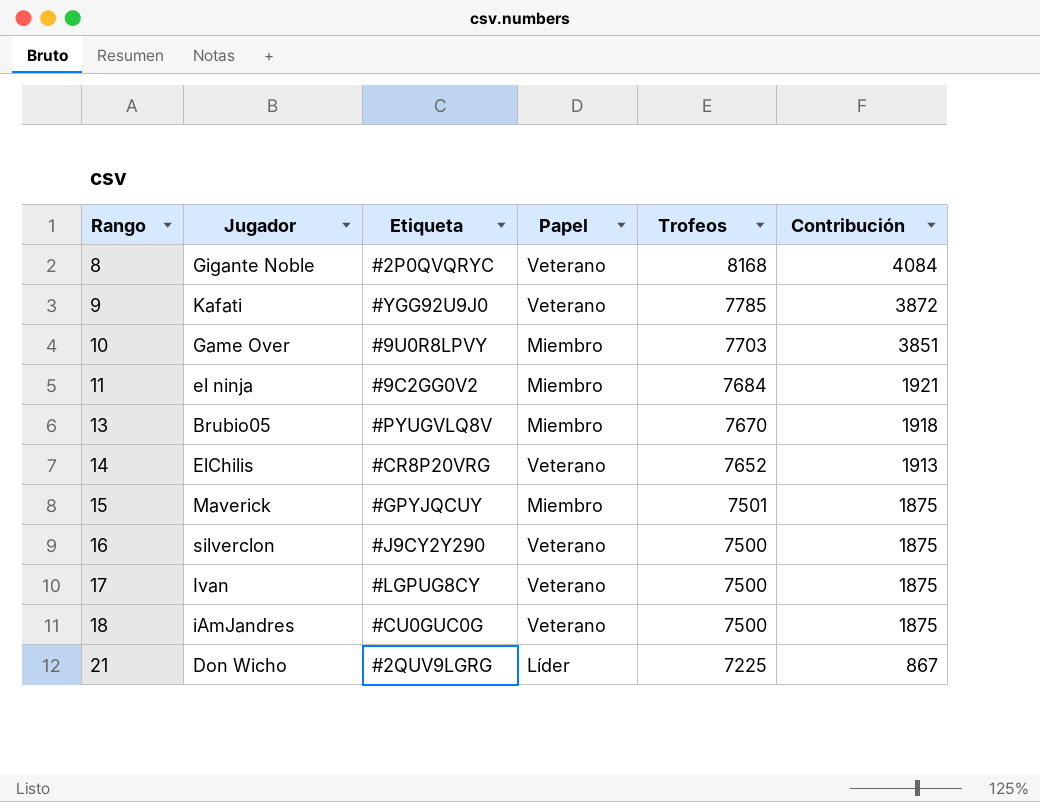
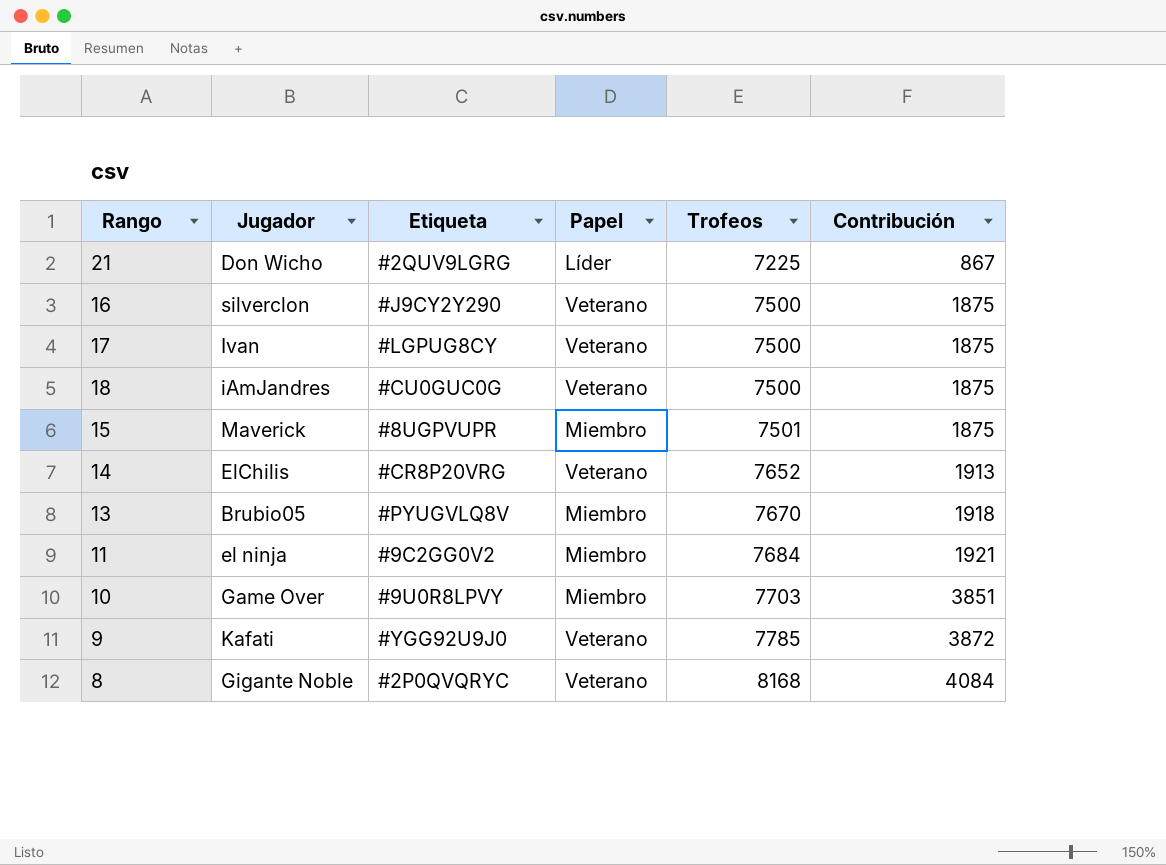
row order: Rango ascending -> Trofeos ascending
15 | Etiqueta: #GPYJQCUY -> #8UGPVUPR

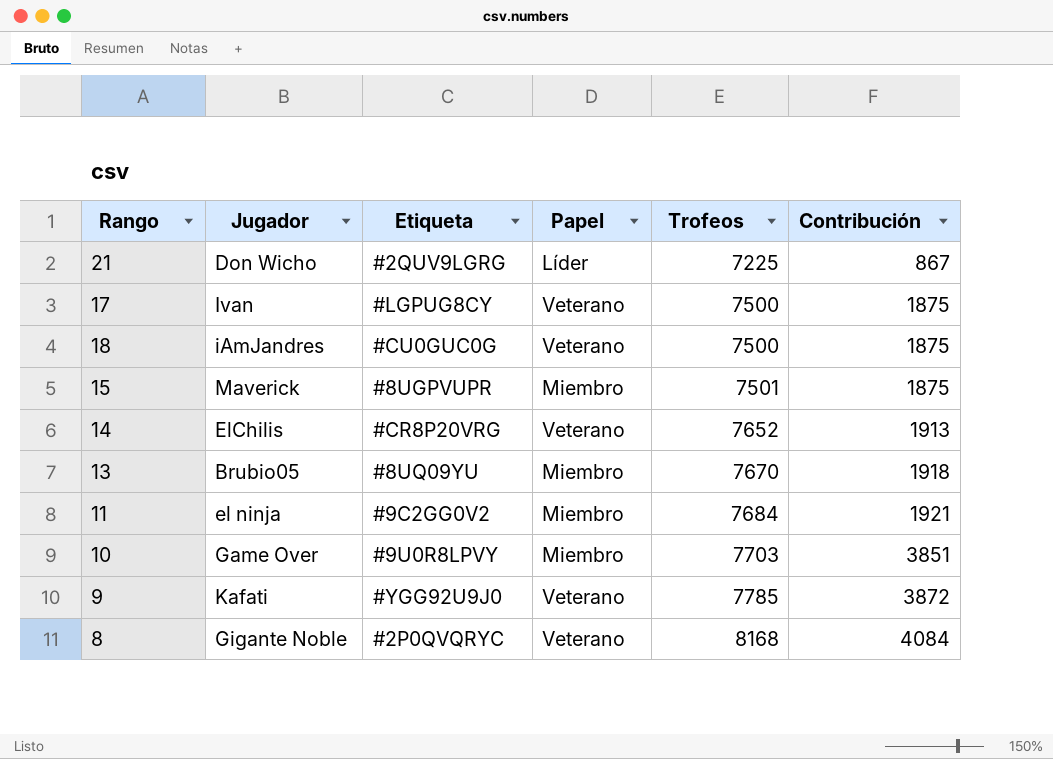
row 16: silverclon | #J9CY2Y290 | Veterano | 7500 | 1875 -> none
13 | Etiqueta: #PYUGVLQ8V -> #8UQ09YU

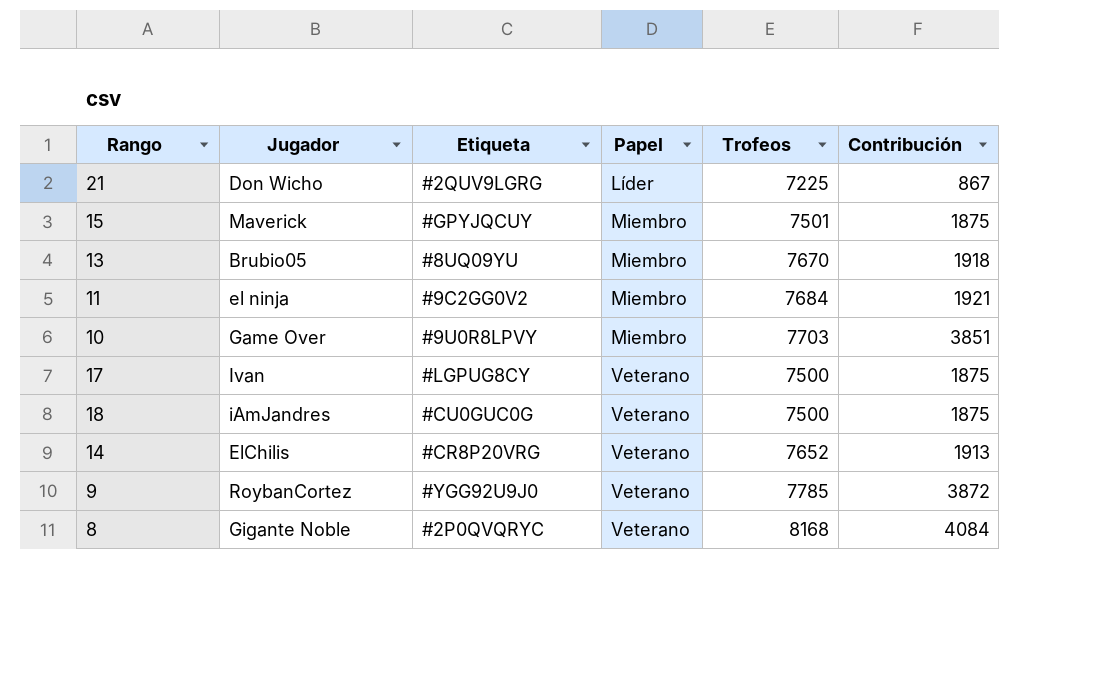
row order: Trofeos ascending -> Papel ascending
15 | Etiqueta: #8UGPVUPR -> #GPYJQCUY
9 | Jugador: Kafati -> RoybanCortez

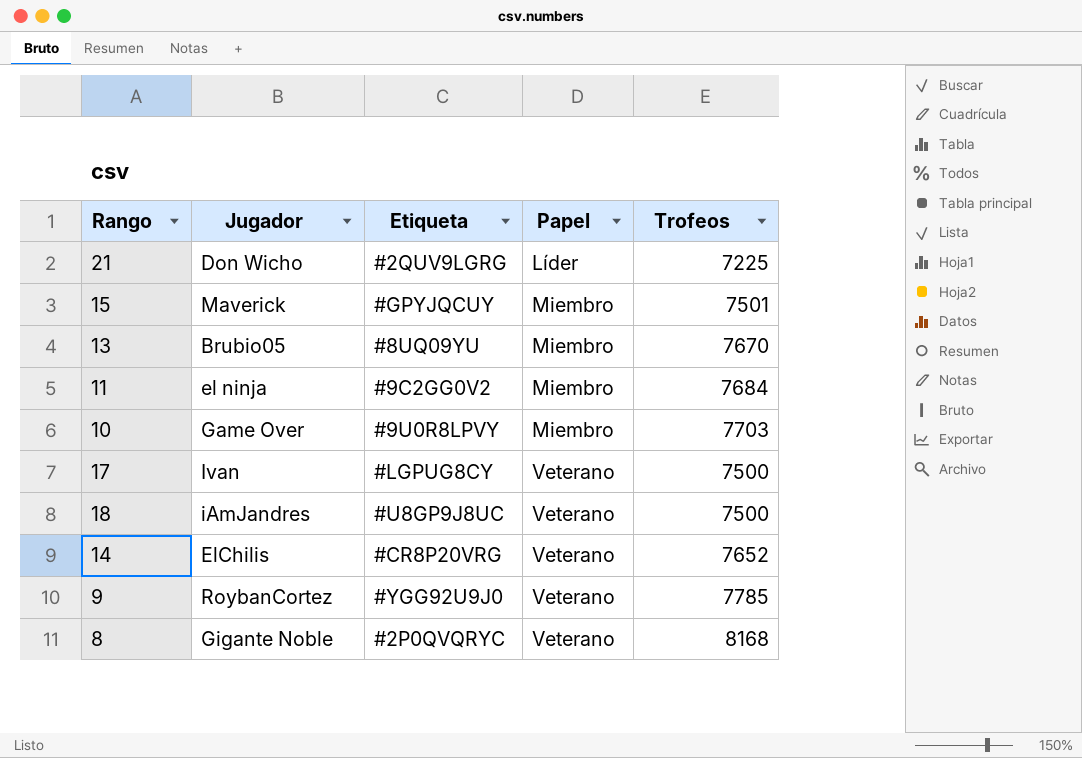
column Contribución | position: 6 -> none
18 | Etiqueta: #CU0GUC0G -> #U8GP9J8UC

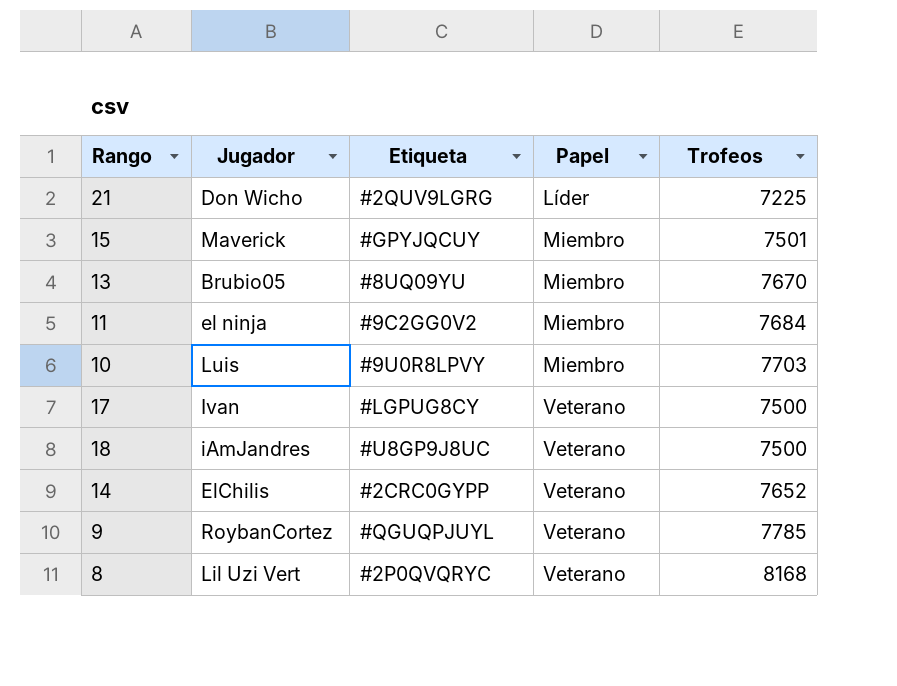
10 | Jugador: Game Over -> Luis
14 | Etiqueta: #CR8P20VRG -> #2CRC0GYPP
9 | Etiqueta: #YGG92U9J0 -> #QGUQPJUYL
8 | Jugador: Gigante Noble -> Lil Uzi Vert

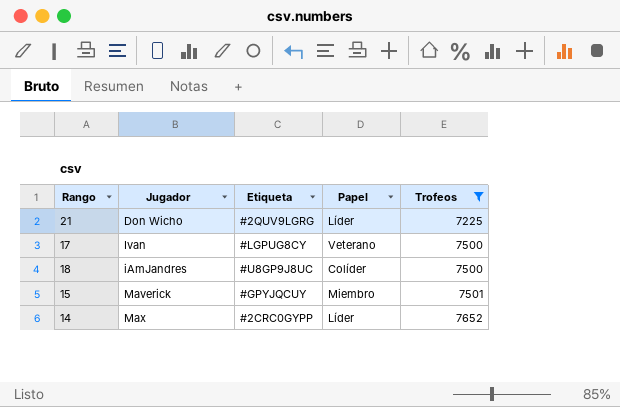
filter: none -> Trofeos <= 7652
row order: Papel ascending -> Trofeos ascending
18 | Papel: Veterano -> Colíder
14 | Jugador: ElChilis -> Max
14 | Papel: Veterano -> Líder

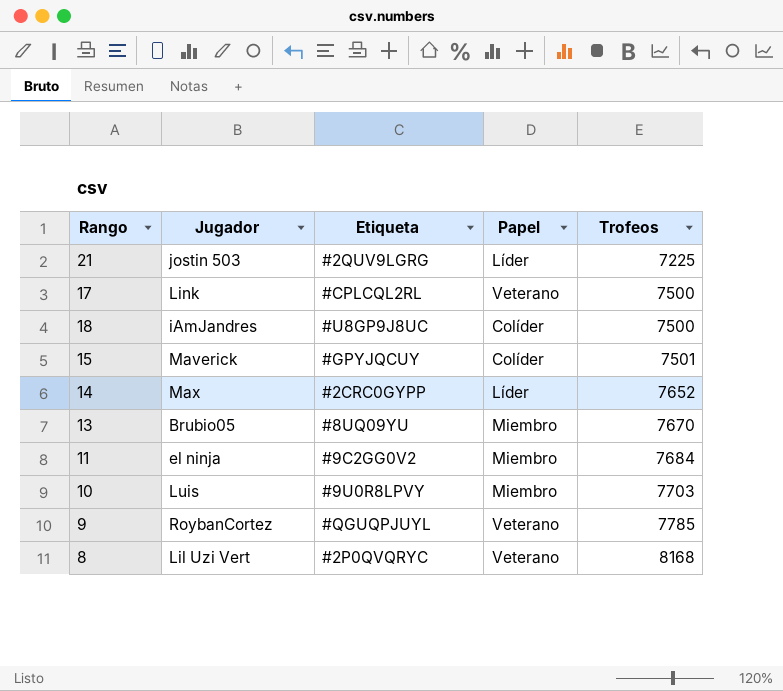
filter: Trofeos <= 7652 -> none
21 | Jugador: Don Wicho -> jostin 503
17 | Jugador: Ivan -> Link
17 | Etiqueta: #LGPUG8CY -> #CPLCQL2RL
15 | Papel: Miembro -> Colíder

